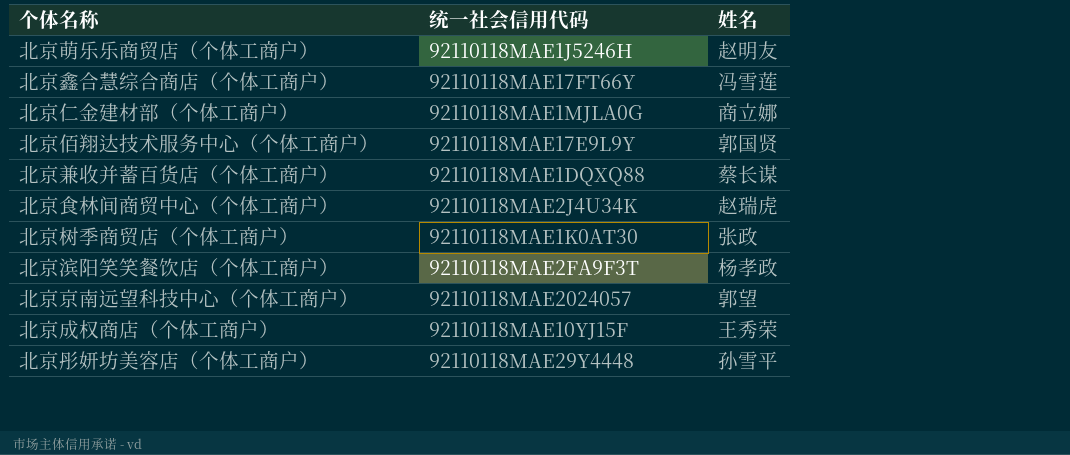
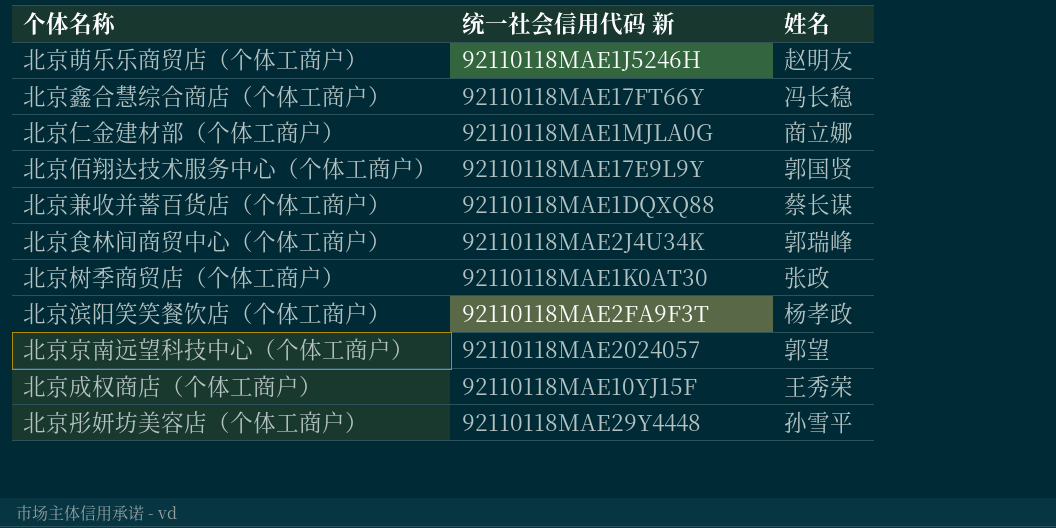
column name: 统一社会信用代码 -> 统一社会信用代码 新
北京鑫合慧综合商店（个体工商户） | 姓名: 冯雪莲 -> 冯长稳
北京食林间商贸中心（个体工商户） | 姓名: 赵瑞虎 -> 郭瑞峰

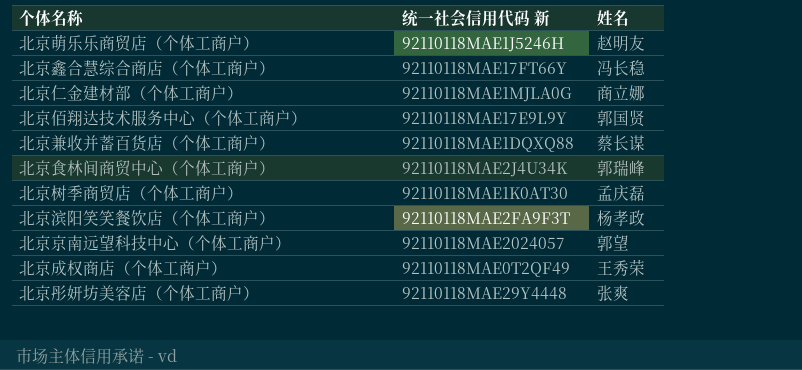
北京树季商贸店（个体工商户） | 姓名: 张政 -> 孟庆磊
北京成权商店（个体工商户） | 统一社会信用代码 新: 92110118MAE10YJ15F -> 92110118MAE0T2QF49
北京彤妍坊美容店（个体工商户） | 姓名: 孙雪平 -> 张爽

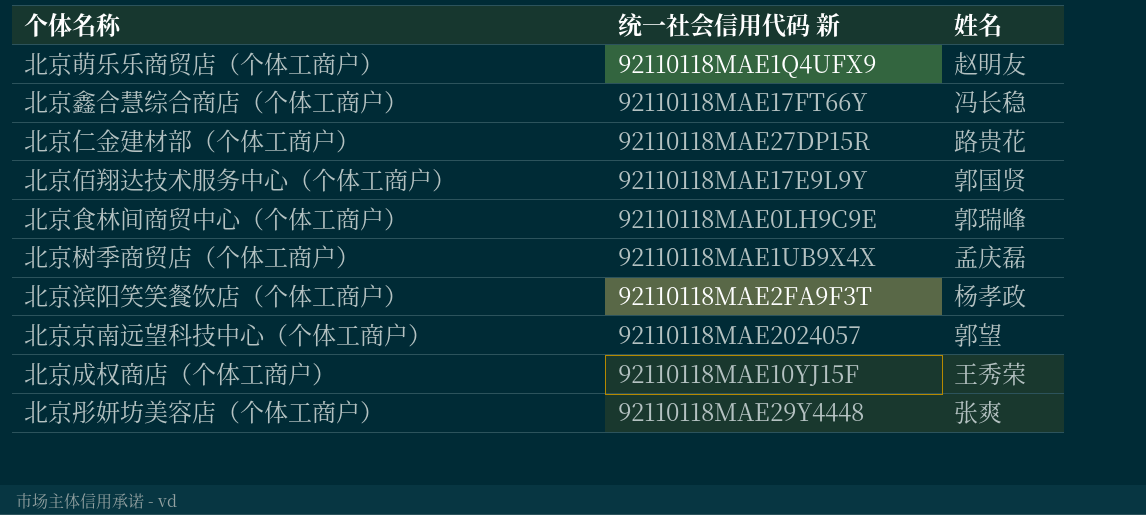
row 北京兼收并蓄百货店（个体工商户）: 92110118MAE1DQXQ88 | 蔡长谋 -> none
北京萌乐乐商贸店（个体工商户） | 统一社会信用代码 新: 92110118MAE1J5246H -> 92110118MAE1Q4UFX9
北京仁金建材部（个体工商户） | 统一社会信用代码 新: 92110118MAE1MJLA0G -> 92110118MAE27DP15R
北京仁金建材部（个体工商户） | 姓名: 商立娜 -> 路贵花
北京食林间商贸中心（个体工商户） | 统一社会信用代码 新: 92110118MAE2J4U34K -> 92110118MAE0LH9C9E
北京树季商贸店（个体工商户） | 统一社会信用代码 新: 92110118MAE1K0AT30 -> 92110118MAE1UB9X4X
北京成权商店（个体工商户） | 统一社会信用代码 新: 92110118MAE0T2QF49 -> 92110118MAE10YJ15F

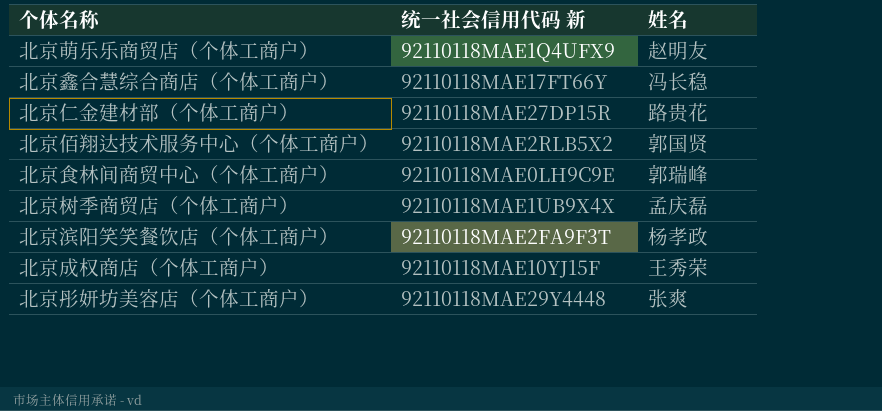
row 北京京南远望科技中心（个体工商户）: 92110118MAE2024057 | 郭望 -> none
北京佰翔达技术服务中心（个体工商户） | 统一社会信用代码 新: 92110118MAE17E9L9Y -> 92110118MAE2RLB5X2

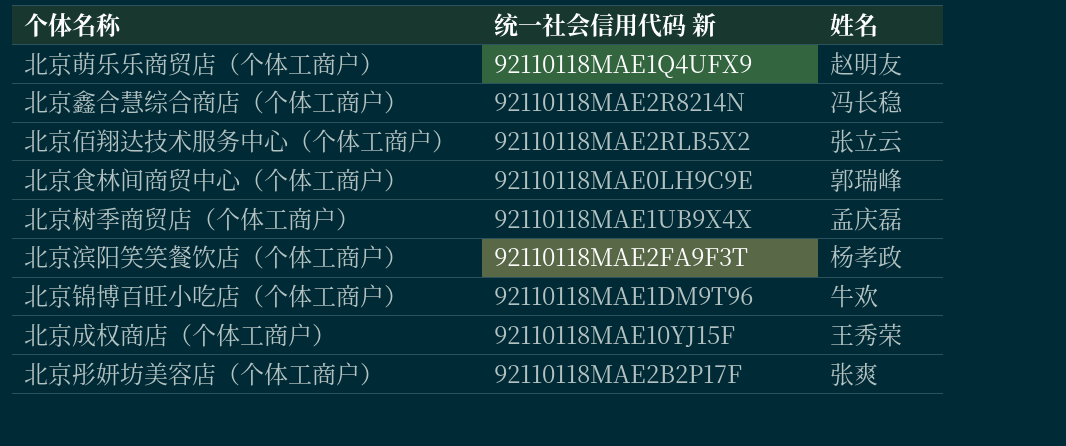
row 北京仁金建材部（个体工商户）: 92110118MAE27DP15R | 路贵花 -> none
北京鑫合慧综合商店（个体工商户） | 统一社会信用代码 新: 92110118MAE17FT66Y -> 92110118MAE2R8214N
北京佰翔达技术服务中心（个体工商户） | 姓名: 郭国贤 -> 张立云
row 北京锦博百旺小吃店（个体工商户）: none -> 92110118MAE1DM9T96 | 牛欢
北京彤妍坊美容店（个体工商户） | 统一社会信用代码 新: 92110118MAE29Y4448 -> 92110118MAE2B2P17F

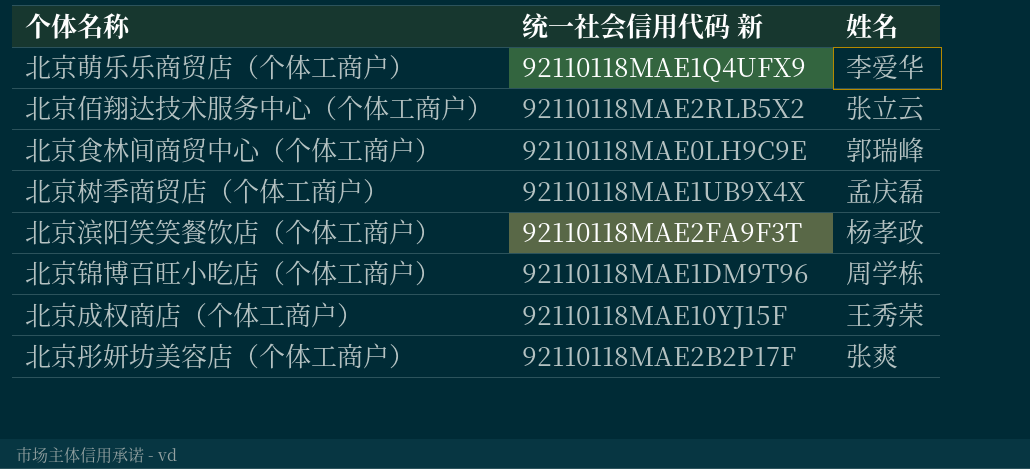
row 北京鑫合慧综合商店（个体工商户）: 92110118MAE2R8214N | 冯长稳 -> none
北京萌乐乐商贸店（个体工商户） | 姓名: 赵明友 -> 李爱华
北京锦博百旺小吃店（个体工商户） | 姓名: 牛欢 -> 周学栋

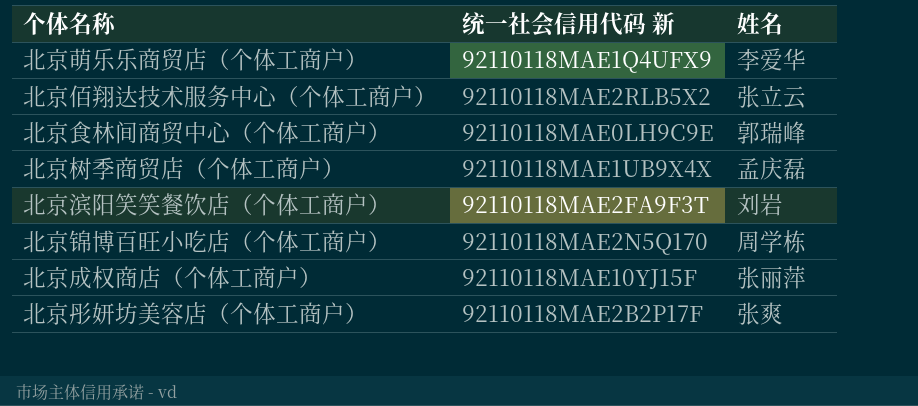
北京滨阳笑笑餐饮店（个体工商户） | 姓名: 杨孝政 -> 刘岩
北京锦博百旺小吃店（个体工商户） | 统一社会信用代码 新: 92110118MAE1DM9T96 -> 92110118MAE2N5Q170
北京成权商店（个体工商户） | 姓名: 王秀荣 -> 张丽萍

